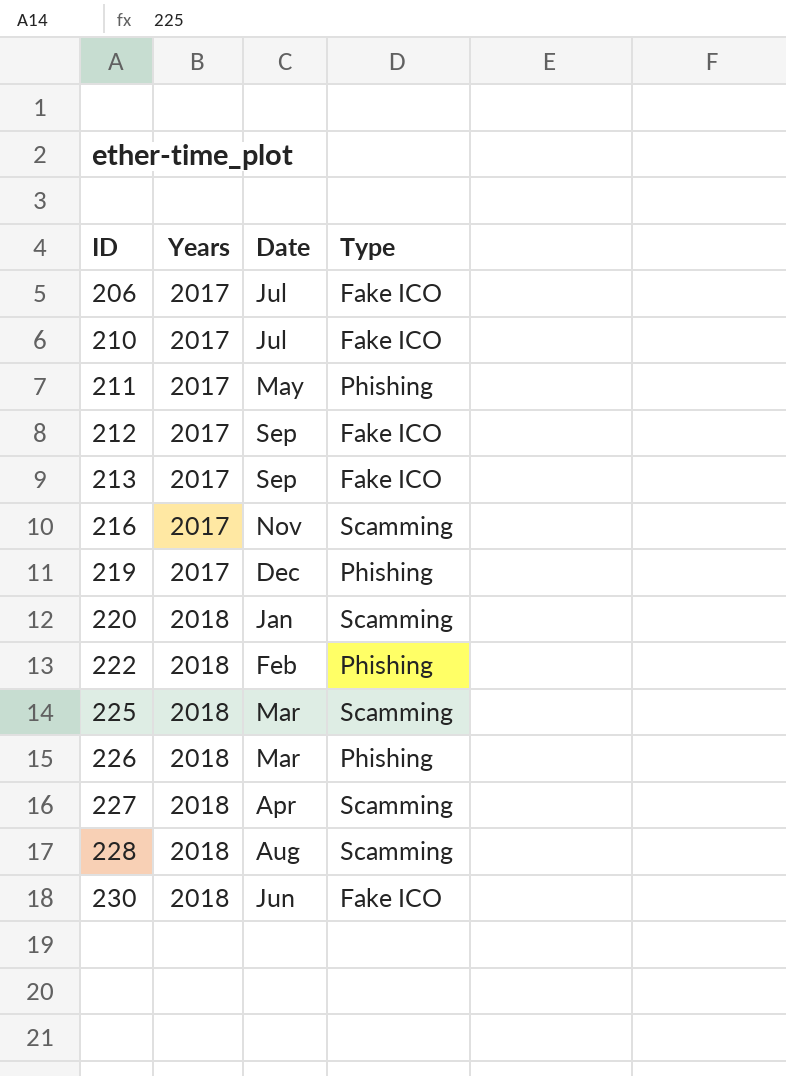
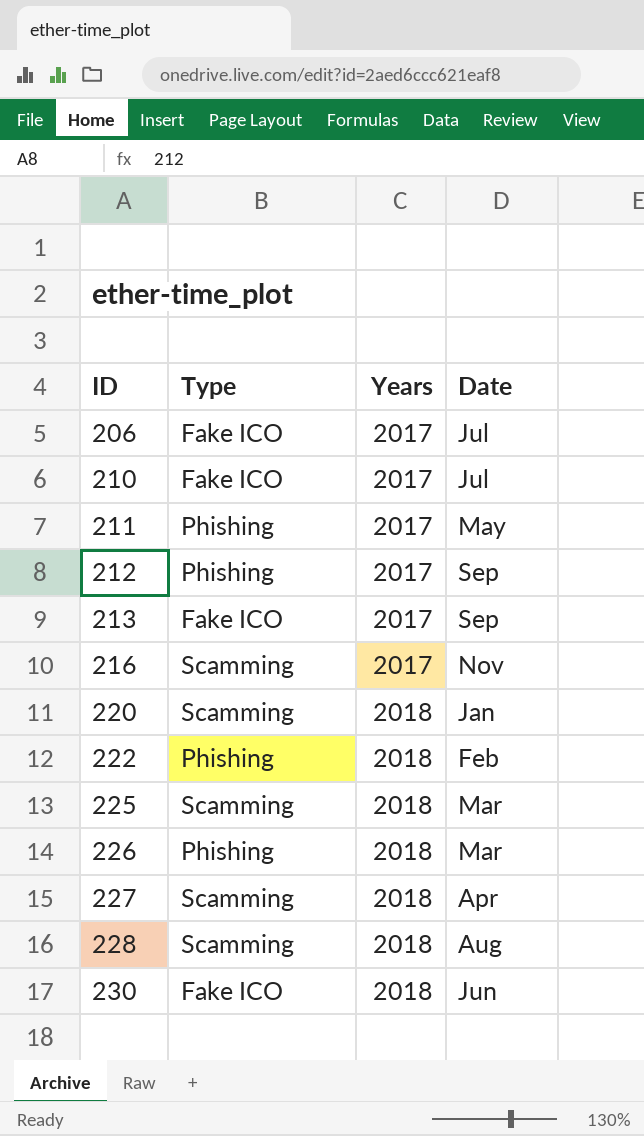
column Type | position: 4 -> 2
row 219: 2017 | Dec | Phishing -> none
212 | Type: Fake ICO -> Phishing

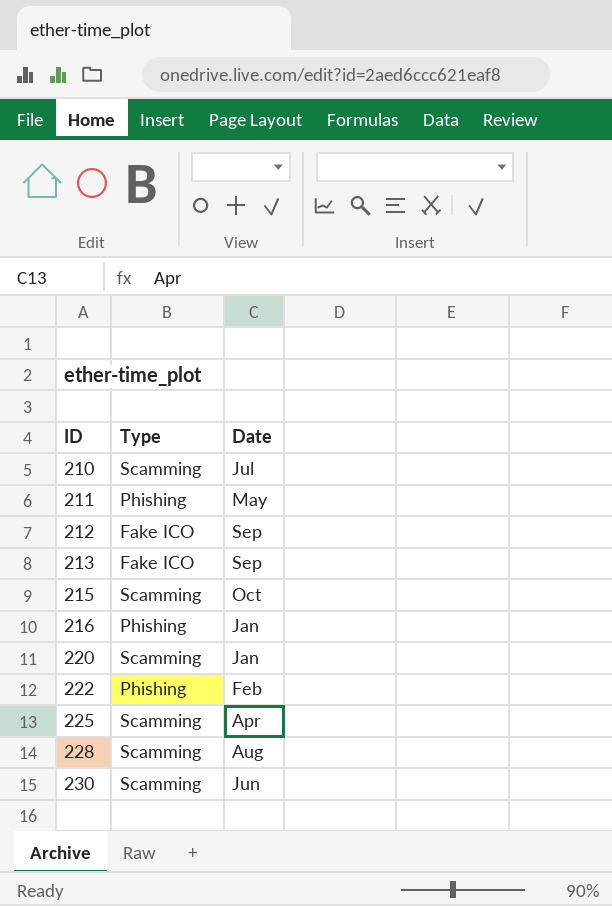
column Years | position: 3 -> none
row 206: Fake ICO | 2017 | Jul -> none
row 226: Phishing | 2018 | Mar -> none
row 227: Scamming | 2018 | Apr -> none
210 | Type: Fake ICO -> Scamming
212 | Type: Phishing -> Fake ICO
row 215: none -> Scamming | Oct
216 | Type: Scamming -> Phishing
216 | Date: Nov -> Jan
225 | Date: Mar -> Apr
230 | Type: Fake ICO -> Scamming

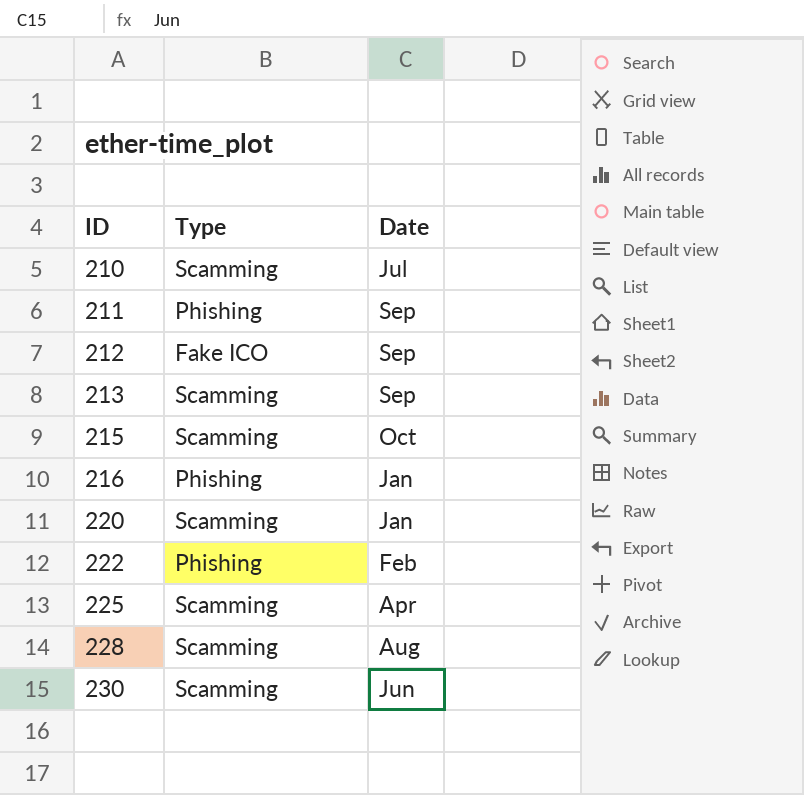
211 | Date: May -> Sep
213 | Type: Fake ICO -> Scamming

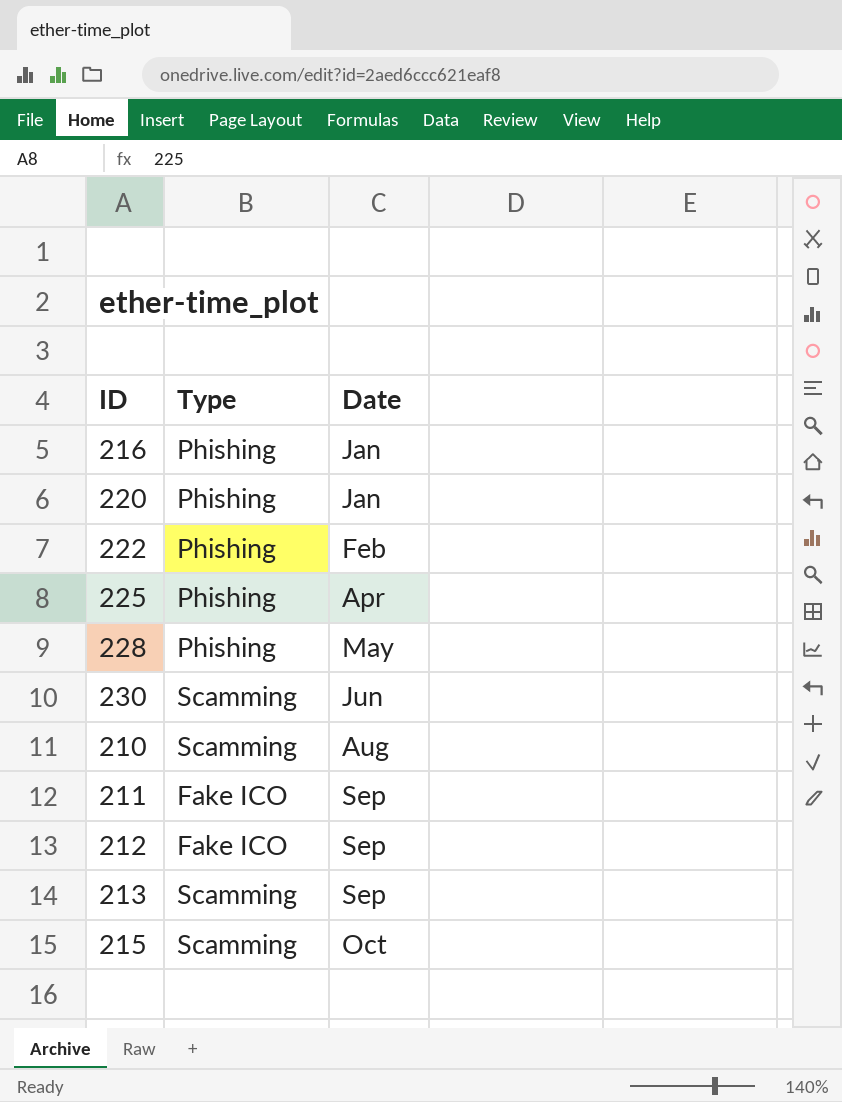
row order: ID ascending -> Date ascending
220 | Type: Scamming -> Phishing
225 | Type: Scamming -> Phishing
228 | Type: Scamming -> Phishing
228 | Date: Aug -> May
210 | Date: Jul -> Aug
211 | Type: Phishing -> Fake ICO

